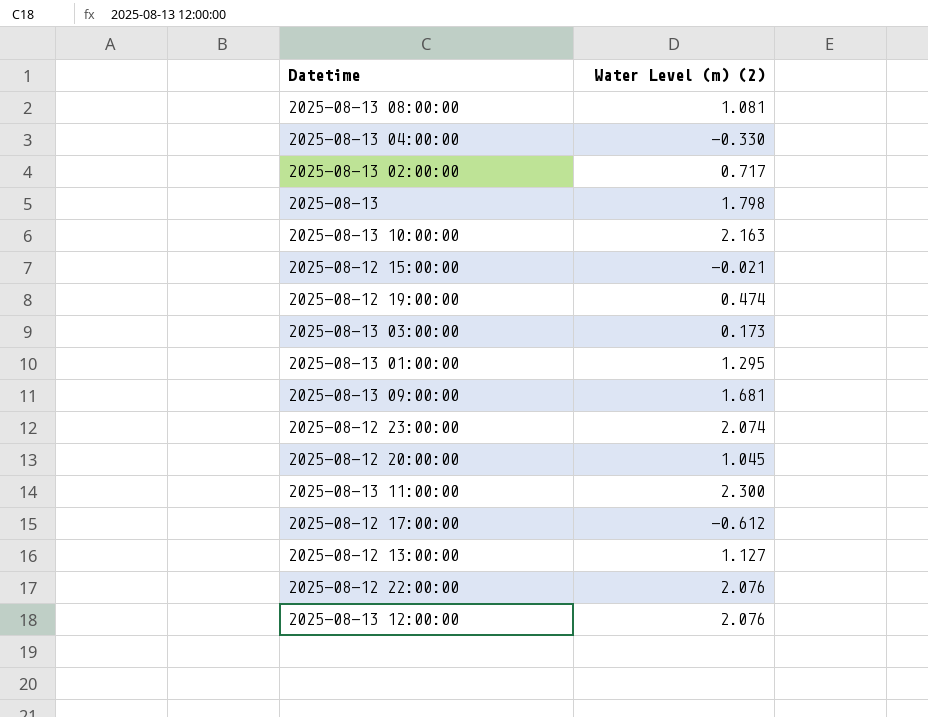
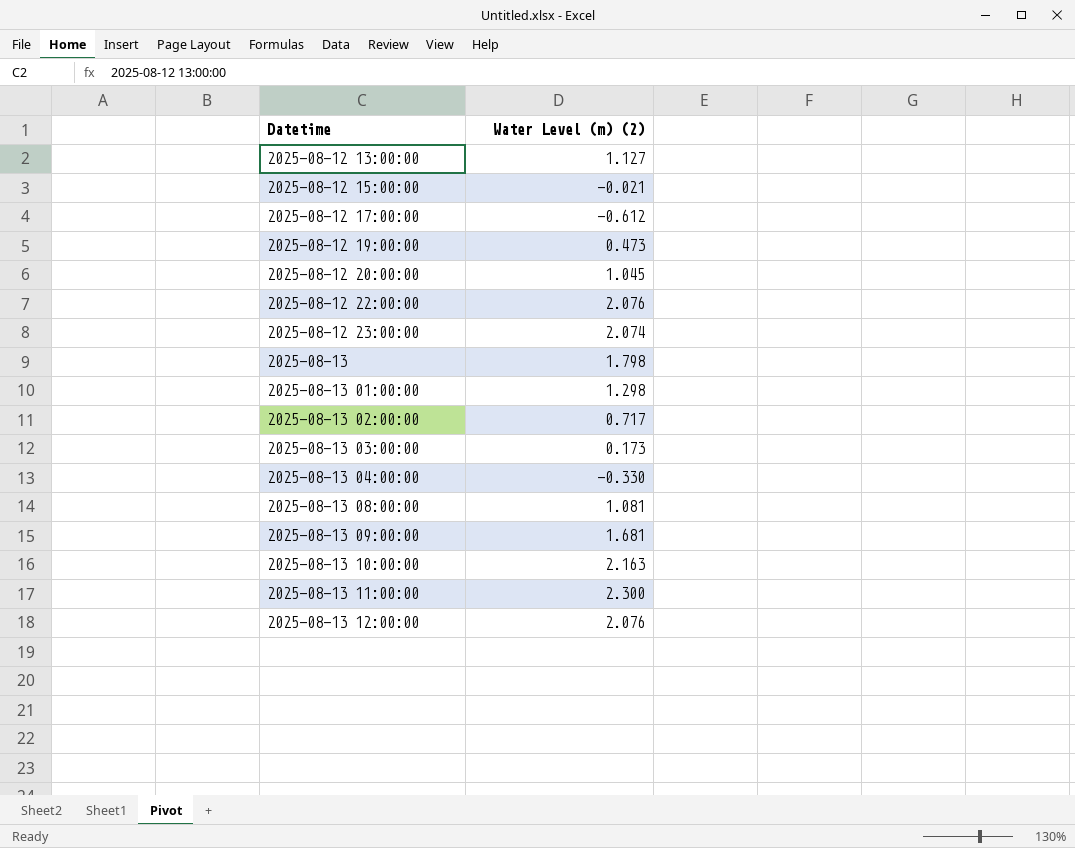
row order: none -> Datetime ascending
2025-08-12 19:00:00 | Water Level (m) (2): 0.474 -> 0.473
2025-08-13 01:00:00 | Water Level (m) (2): 1.295 -> 1.298

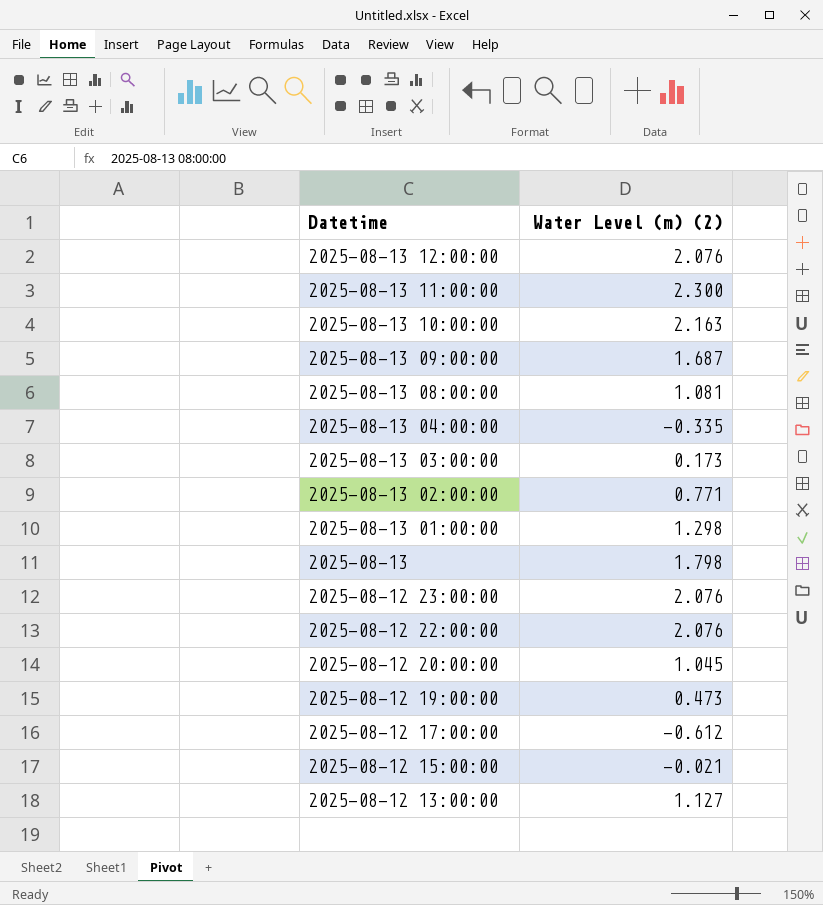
row order: Datetime ascending -> Datetime descending
2025-08-13 09:00:00 | Water Level (m) (2): 1.681 -> 1.687
2025-08-13 04:00:00 | Water Level (m) (2): -0.330 -> -0.335
2025-08-13 02:00:00 | Water Level (m) (2): 0.717 -> 0.771
2025-08-12 23:00:00 | Water Level (m) (2): 2.074 -> 2.076

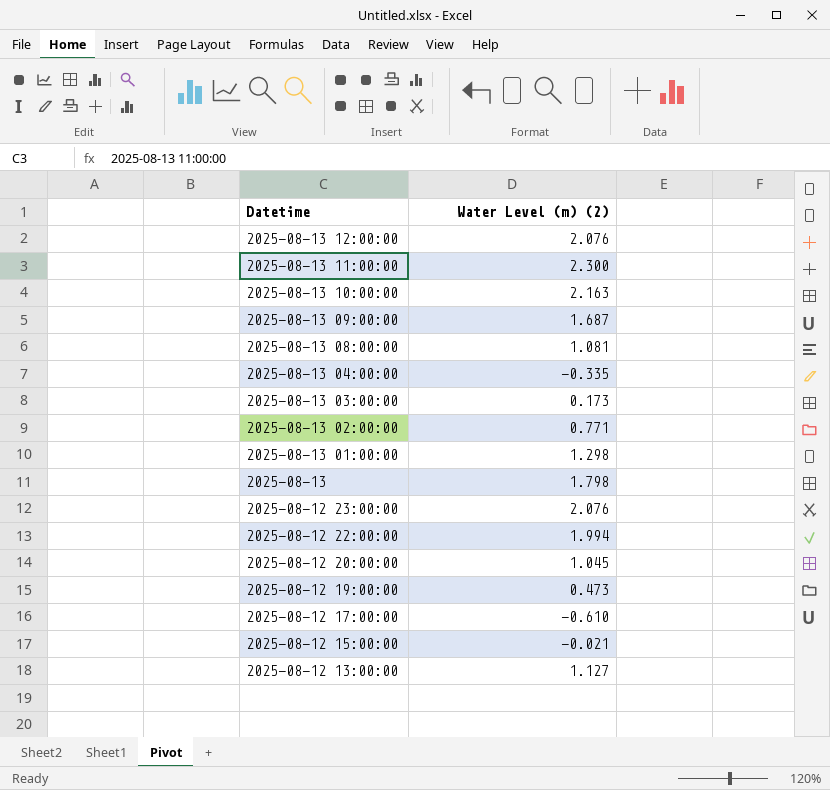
2025-08-12 22:00:00 | Water Level (m) (2): 2.076 -> 1.994
2025-08-12 17:00:00 | Water Level (m) (2): -0.612 -> -0.610

